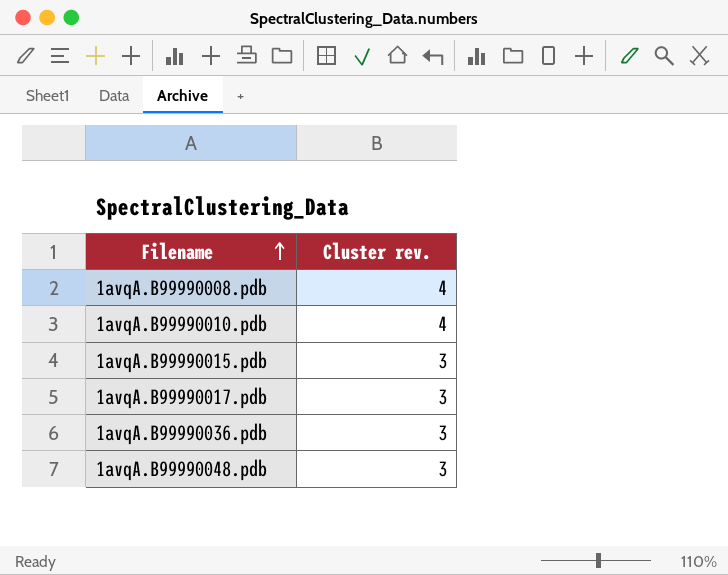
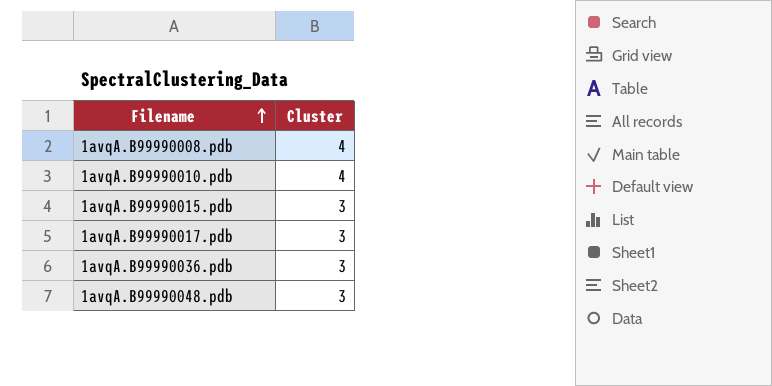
column name: Cluster rev. -> Cluster

